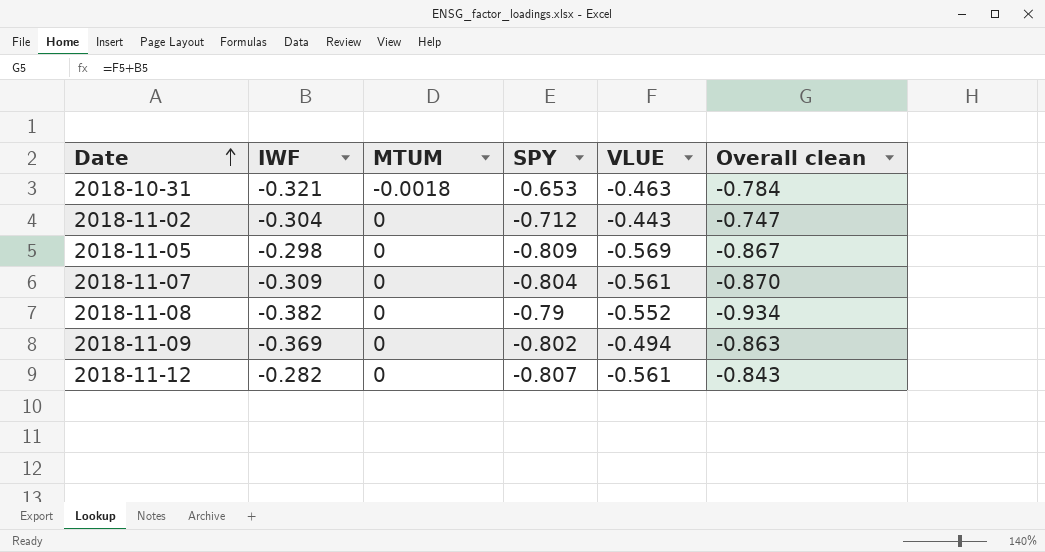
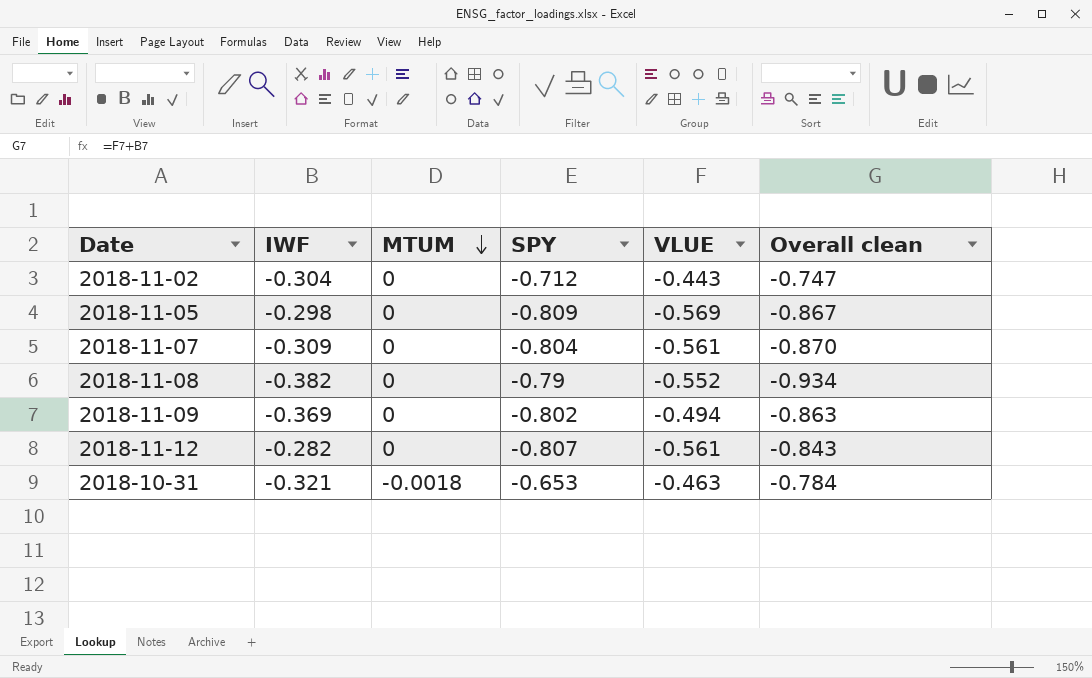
row order: Date ascending -> MTUM descending

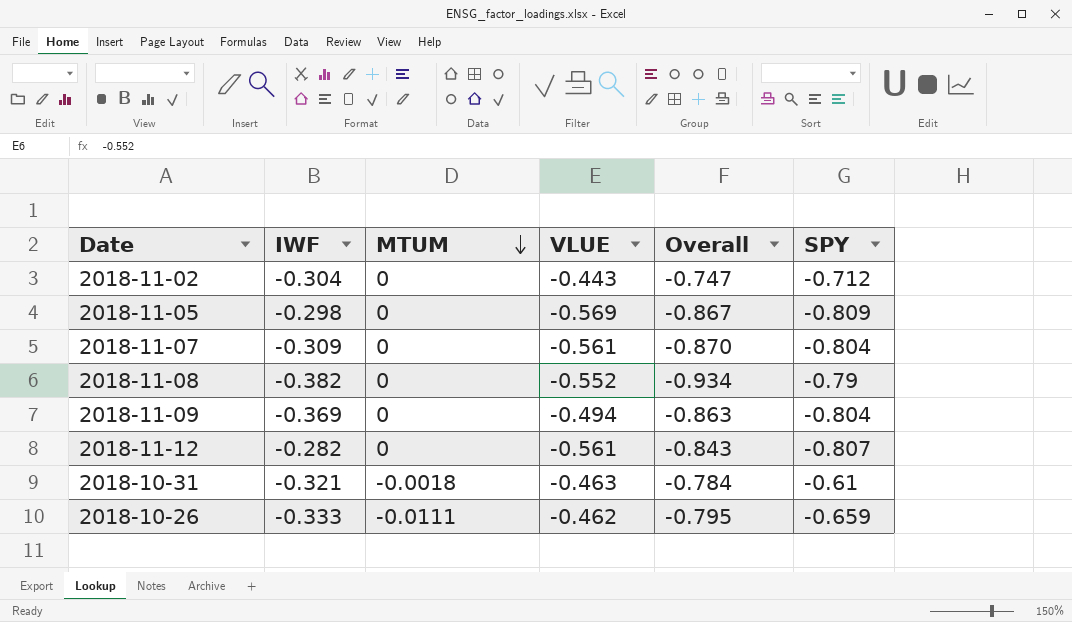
column name: Overall clean -> Overall
column SPY | position: 4 -> 6
2018-11-09 | SPY: -0.802 -> -0.804
2018-10-31 | SPY: -0.653 -> -0.61
row 2018-10-26: none -> -0.333 | -0.0111 | -0.462 | -0.795 | -0.659

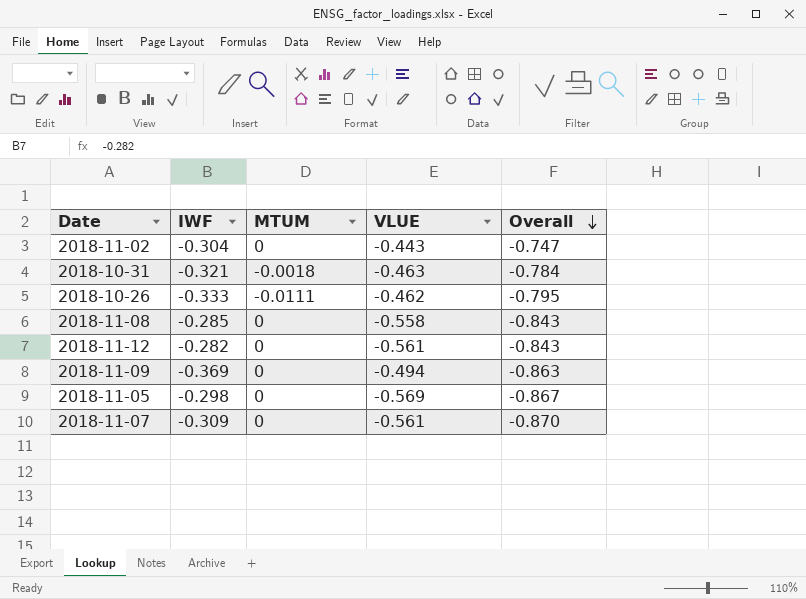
row order: MTUM descending -> Overall descending
column SPY | position: 6 -> none
2018-11-08 | IWF: -0.382 -> -0.285
2018-11-08 | VLUE: -0.552 -> -0.558
2018-11-08 | Overall: -0.934 -> -0.843

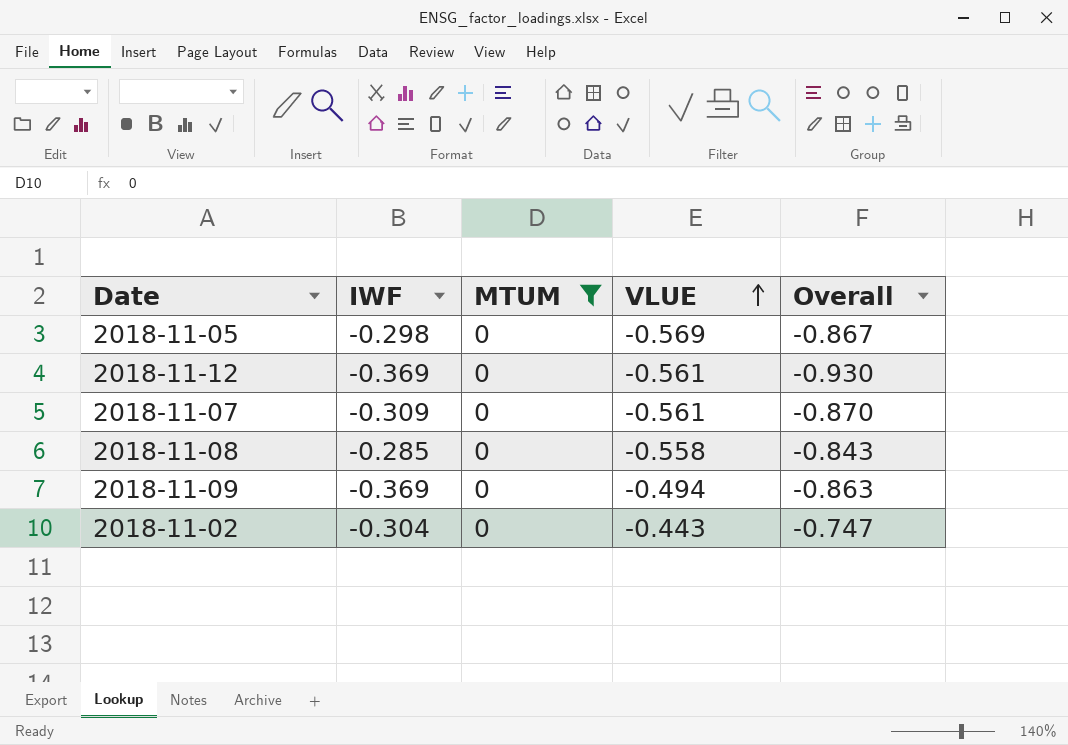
filter: none -> MTUM = 0
row order: Overall descending -> VLUE ascending
2018-11-12 | IWF: -0.282 -> -0.369
2018-11-12 | Overall: -0.843 -> -0.930

